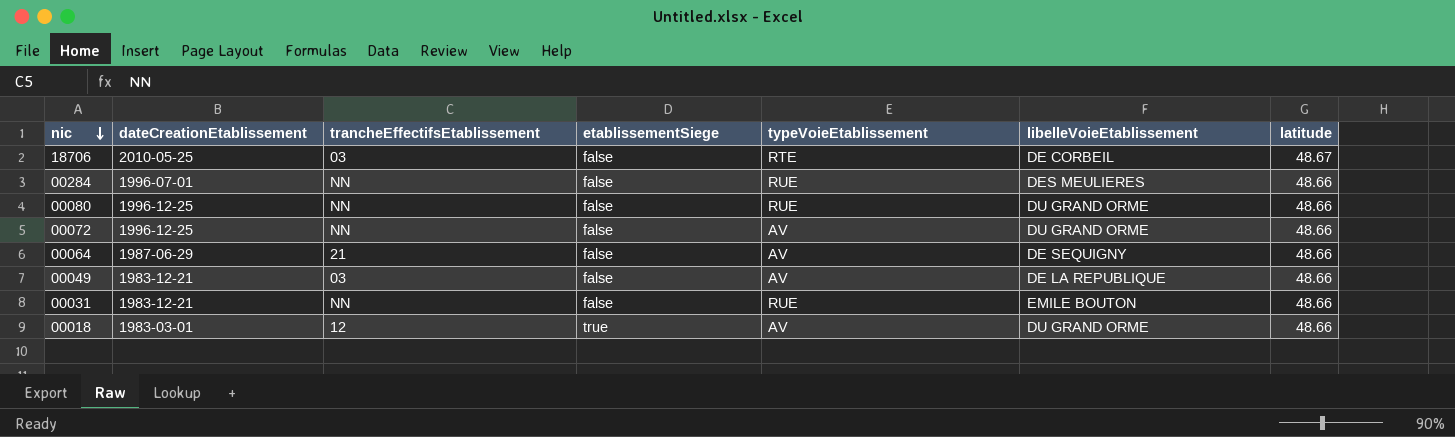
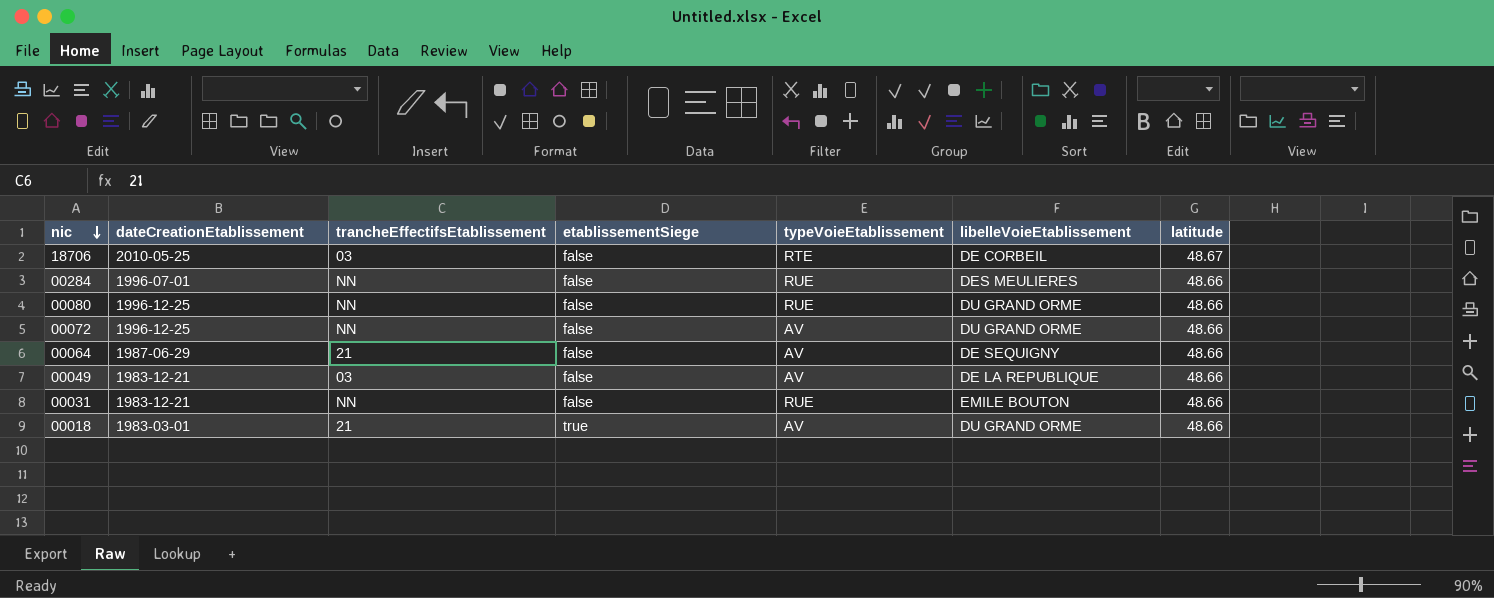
00018 | trancheEffectifsEtablissement: 12 -> 21

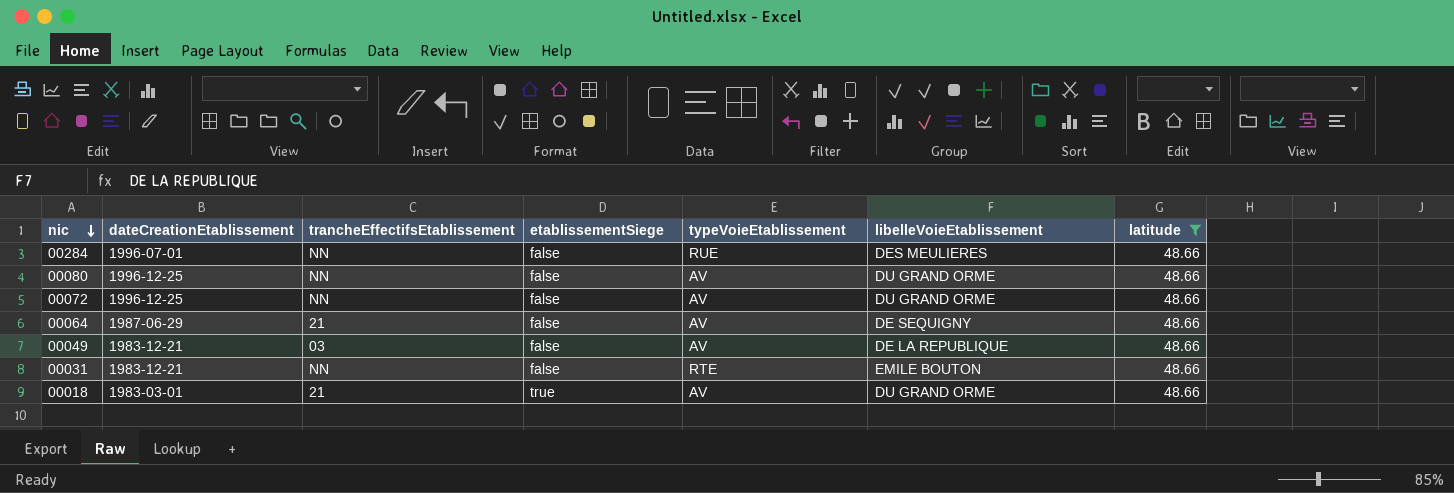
filter: none -> latitude = 48.66
00080 | typeVoieEtablissement: RUE -> AV
00031 | typeVoieEtablissement: RUE -> RTE

